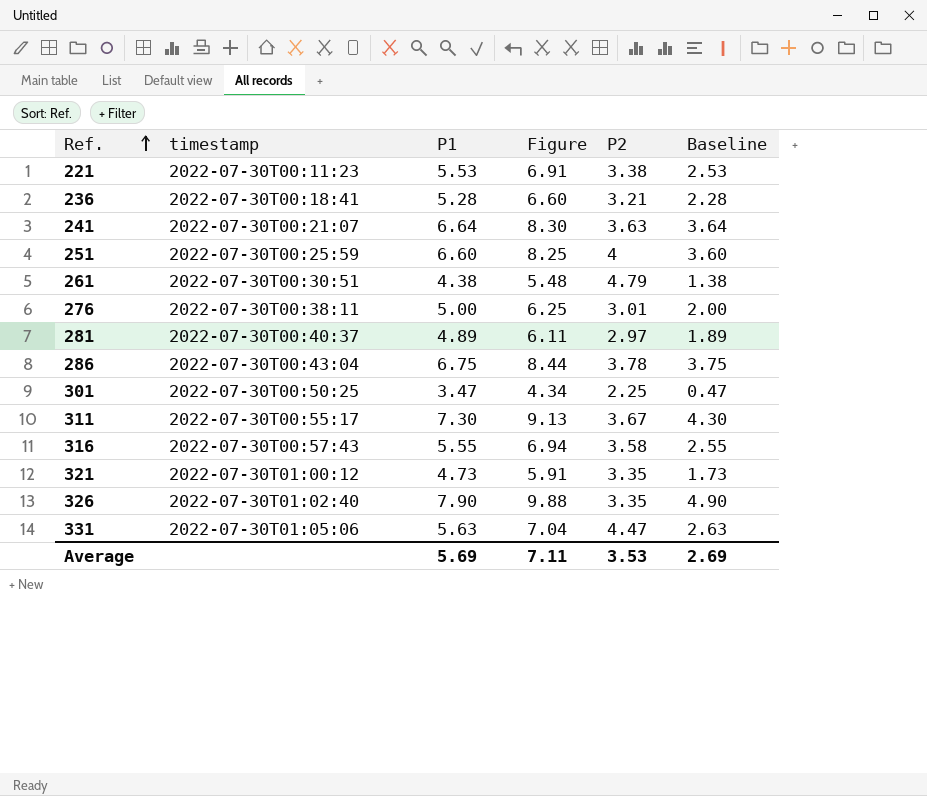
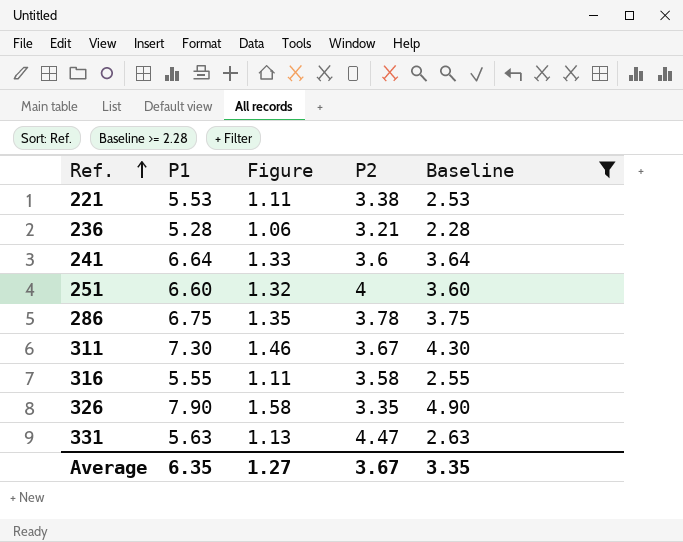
filter: none -> Baseline >= 2.28
column timestamp | position: 2 -> none
column Figure | formula: [P1] * 1.25 -> [P1] * 0.2
241 | P2: 3.63 -> 3.6
Average | P1: 5.69 -> 6.35
Average | Figure: 7.11 -> 1.27
Average | P2: 3.53 -> 3.67
Average | Baseline: 2.69 -> 3.35

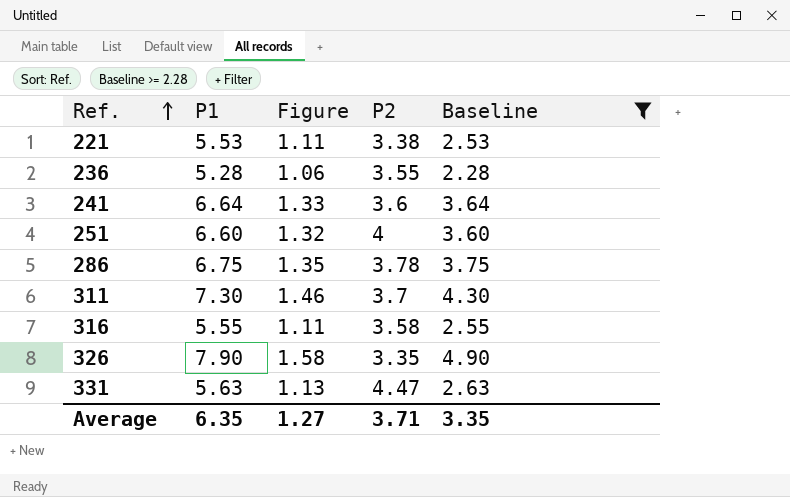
236 | P2: 3.21 -> 3.55
311 | P2: 3.67 -> 3.7
Average | P2: 3.67 -> 3.71

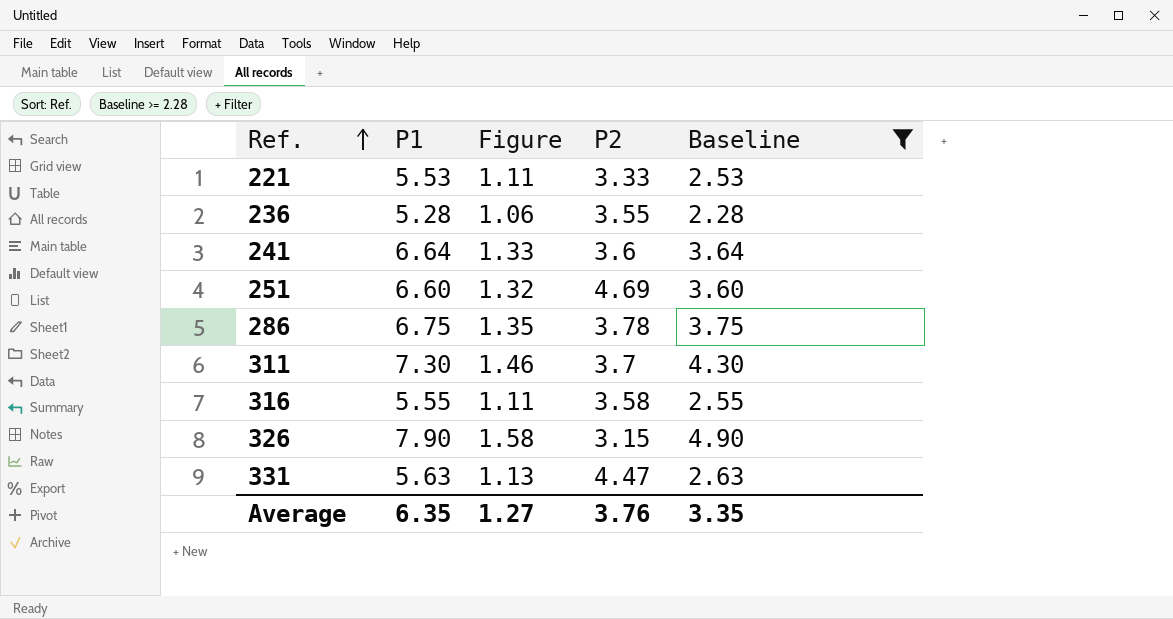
221 | P2: 3.38 -> 3.33
251 | P2: 4 -> 4.69
326 | P2: 3.35 -> 3.15
Average | P2: 3.71 -> 3.76

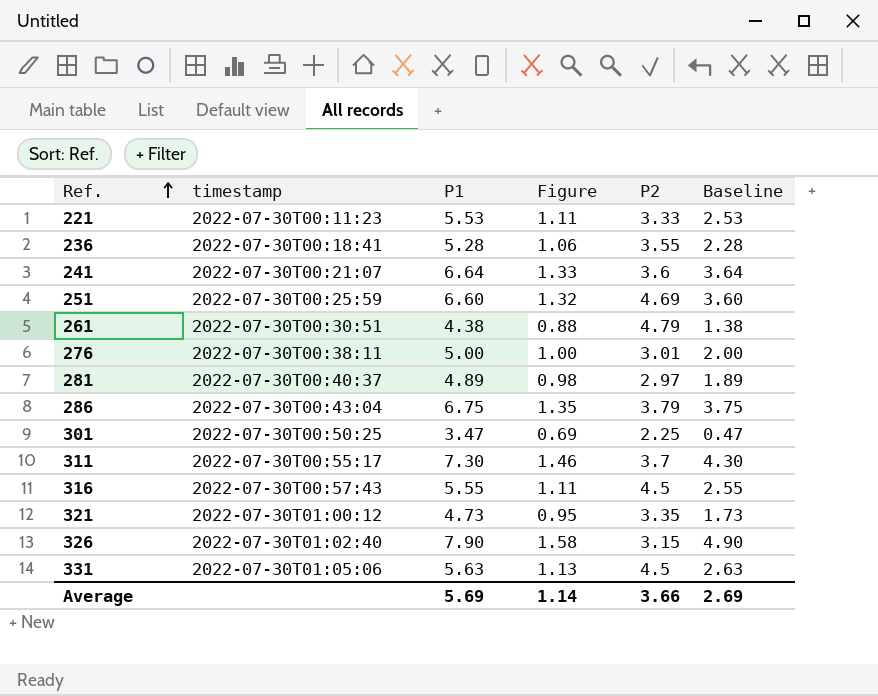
filter: Baseline >= 2.28 -> none
column timestamp | position: none -> 2
286 | P2: 3.78 -> 3.79
316 | P2: 3.58 -> 4.5
331 | P2: 4.47 -> 4.5
Average | P1: 6.35 -> 5.69
Average | Figure: 1.27 -> 1.14
Average | P2: 3.76 -> 3.66
Average | Baseline: 3.35 -> 2.69

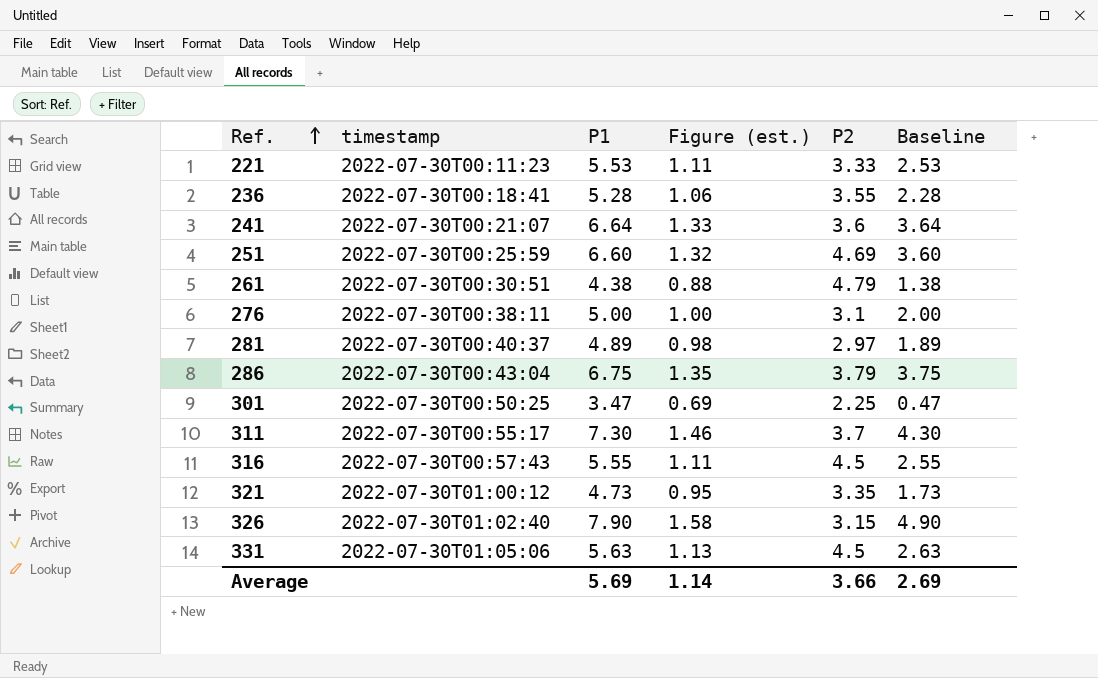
column name: Figure -> Figure (est.)
276 | P2: 3.01 -> 3.1

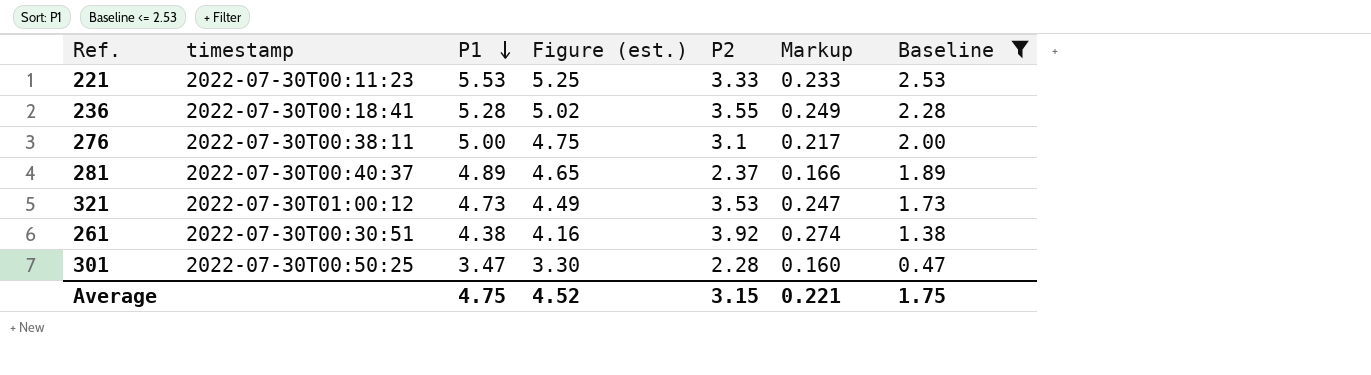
filter: none -> Baseline <= 2.53
row order: Ref. ascending -> P1 descending
column Figure (est.) | formula: [P1] * 0.2 -> [P1] * 0.95
column Markup | formula: none -> [P2] * 0.07
281 | P2: 2.97 -> 2.37
321 | P2: 3.35 -> 3.53
261 | P2: 4.79 -> 3.92
301 | P2: 2.25 -> 2.28
Average | P1: 5.69 -> 4.75
Average | Figure (est.): 1.14 -> 4.52
Average | P2: 3.66 -> 3.15
Average | Baseline: 2.69 -> 1.75

